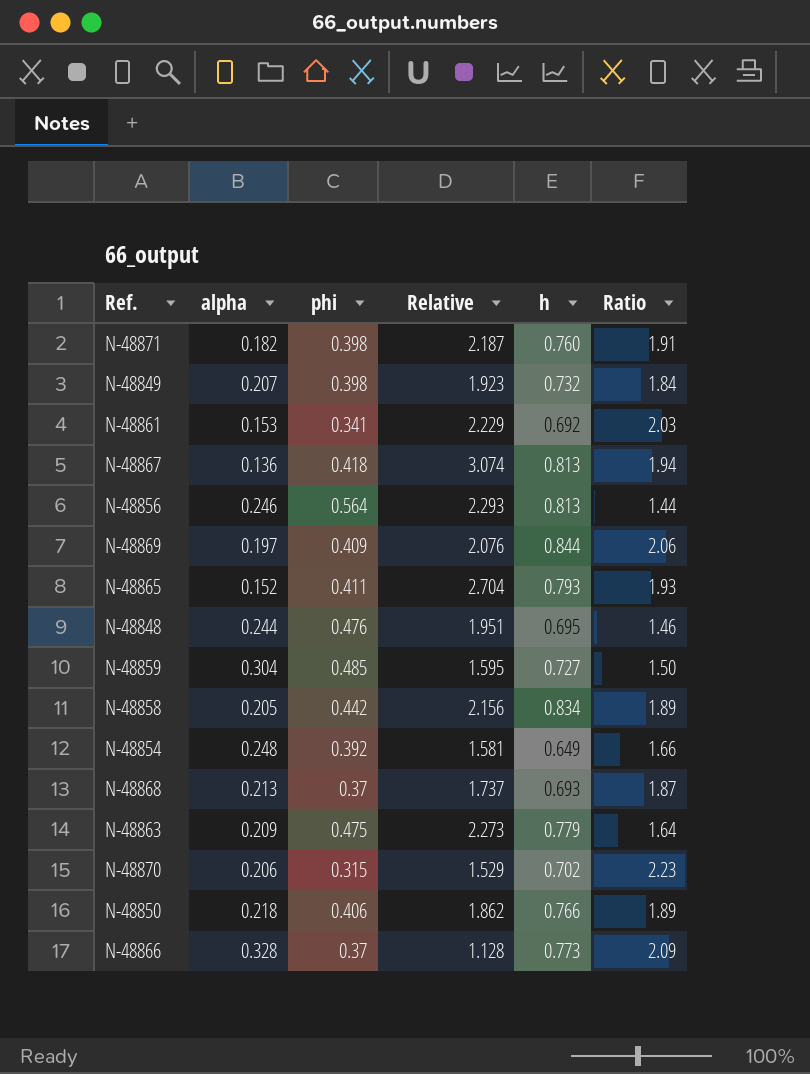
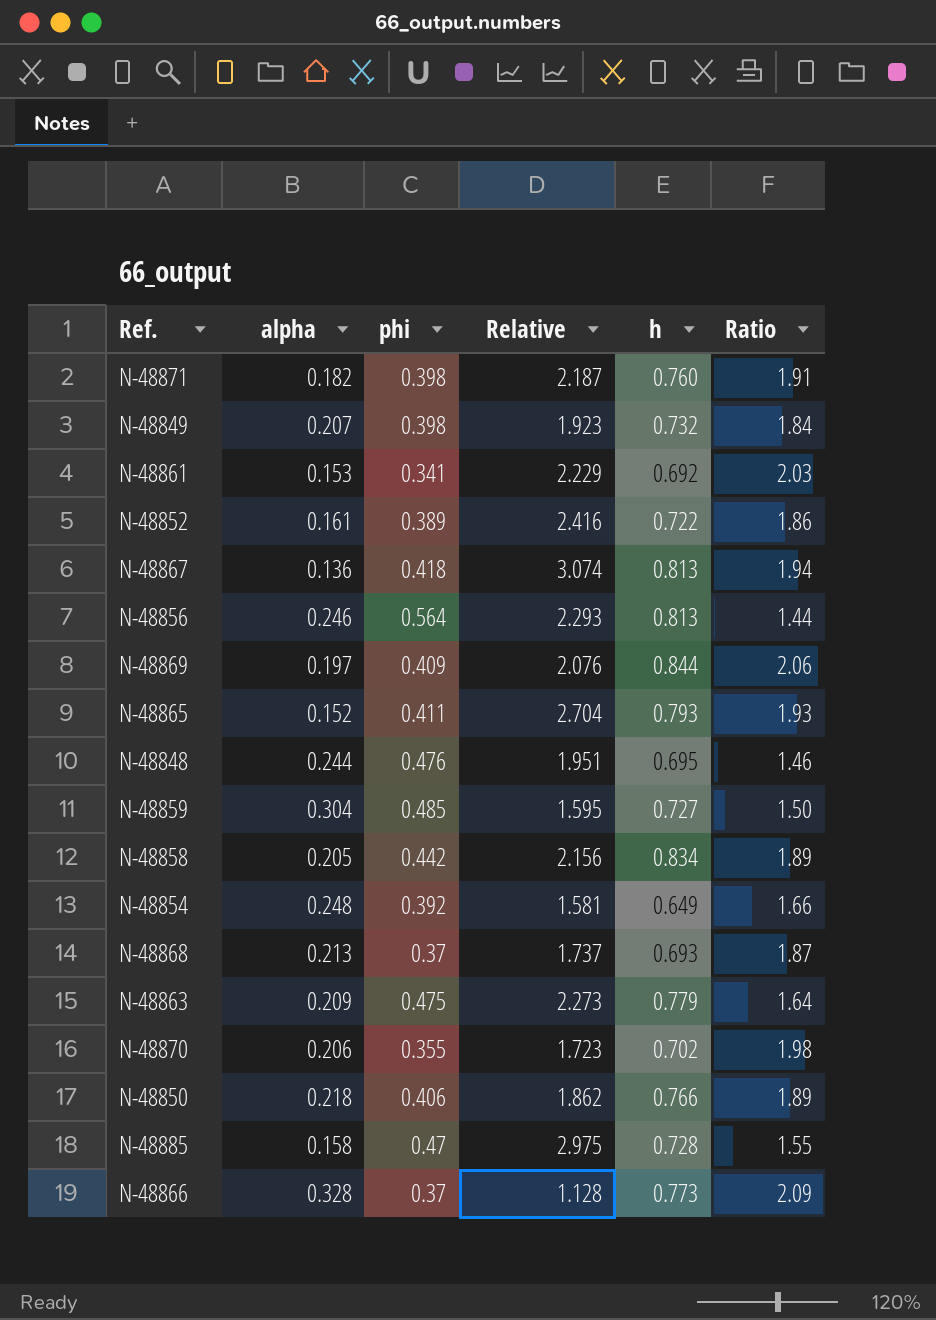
row N-48852: none -> 0.161 | 0.389 | 2.416 | 0.722 | 1.86
N-48870 | phi: 0.315 -> 0.355
N-48870 | Relative: 1.529 -> 1.723
N-48870 | Ratio: 2.23 -> 1.98
row N-48885: none -> 0.158 | 0.47 | 2.975 | 0.728 | 1.55

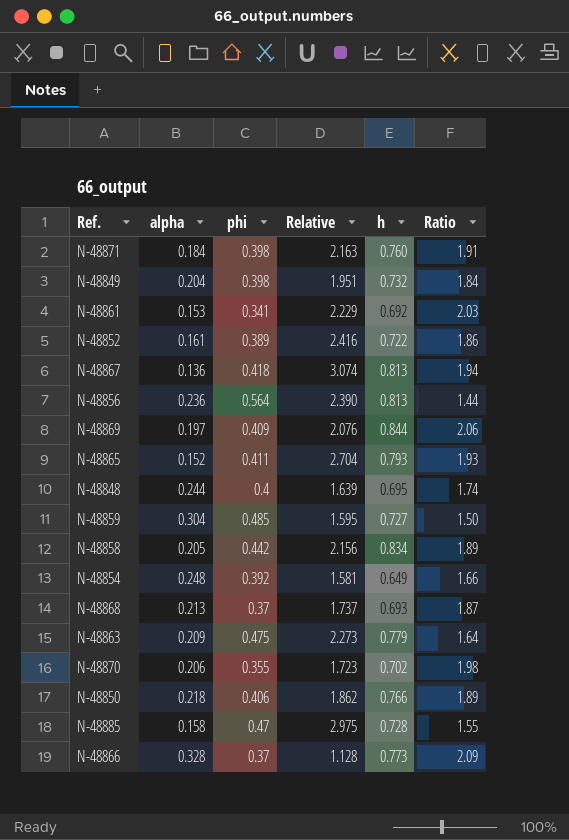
N-48871 | alpha: 0.182 -> 0.184
N-48871 | Relative: 2.187 -> 2.163
N-48849 | alpha: 0.207 -> 0.204
N-48849 | Relative: 1.923 -> 1.951
N-48856 | alpha: 0.246 -> 0.236
N-48856 | Relative: 2.293 -> 2.390
N-48848 | phi: 0.476 -> 0.4
N-48848 | Relative: 1.951 -> 1.639
N-48848 | Ratio: 1.46 -> 1.74

